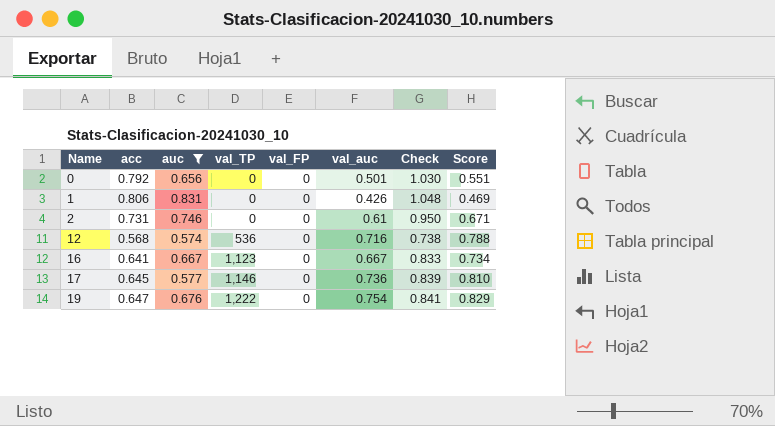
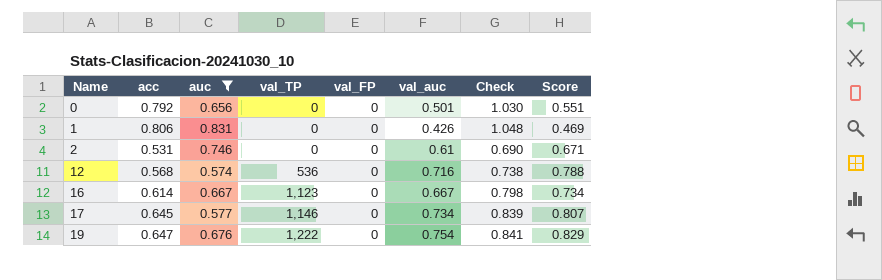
2 | acc: 0.731 -> 0.531
2 | Check: 0.950 -> 0.690
16 | acc: 0.641 -> 0.614
16 | Check: 0.833 -> 0.798
17 | val_auc: 0.736 -> 0.734
17 | Score: 0.810 -> 0.807

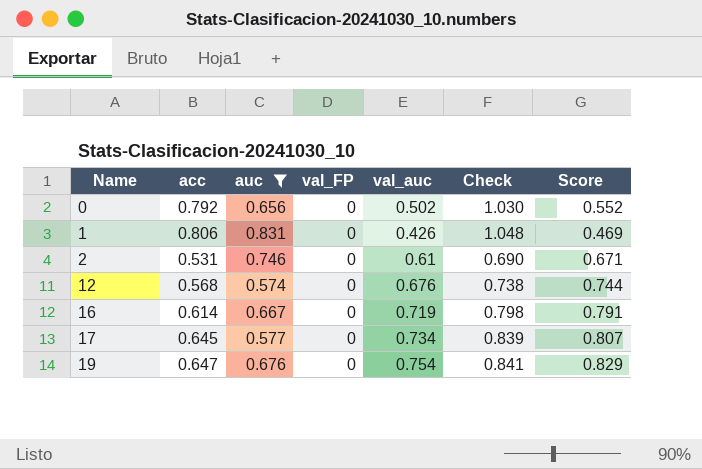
column val_TP | position: 4 -> none
0 | val_auc: 0.501 -> 0.502
0 | Score: 0.551 -> 0.552
12 | val_auc: 0.716 -> 0.676
12 | Score: 0.788 -> 0.744
16 | val_auc: 0.667 -> 0.719
16 | Score: 0.734 -> 0.791

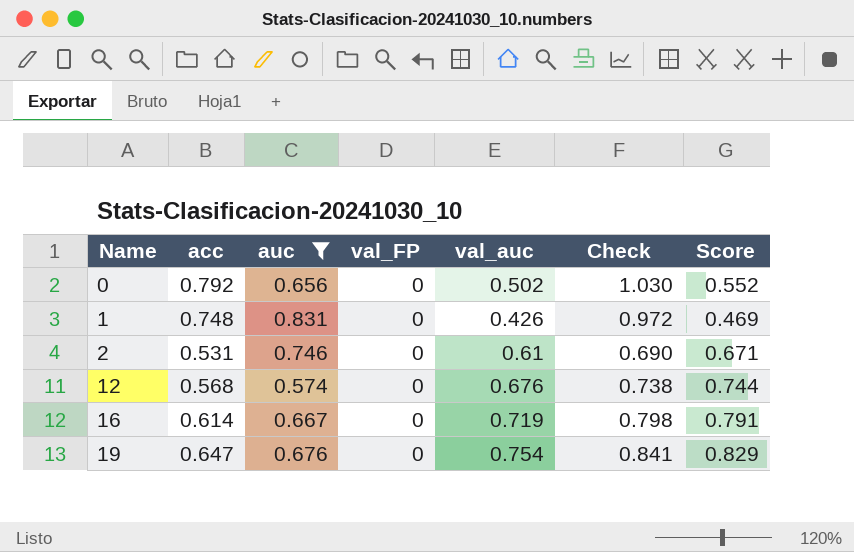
row 17: 0.645 | 0.577 | 0 | 0.734 | 0.839 | 0.807 -> none
1 | acc: 0.806 -> 0.748
1 | Check: 1.048 -> 0.972

